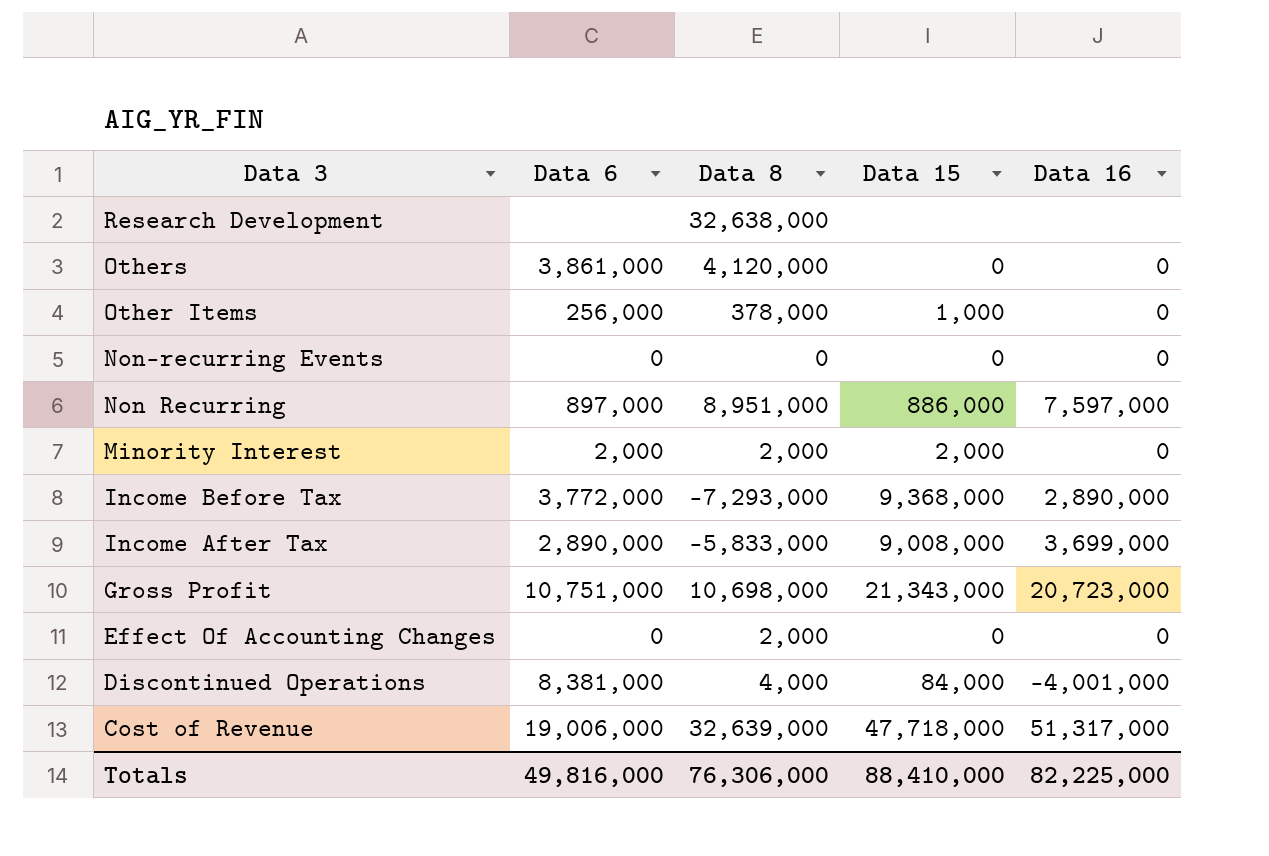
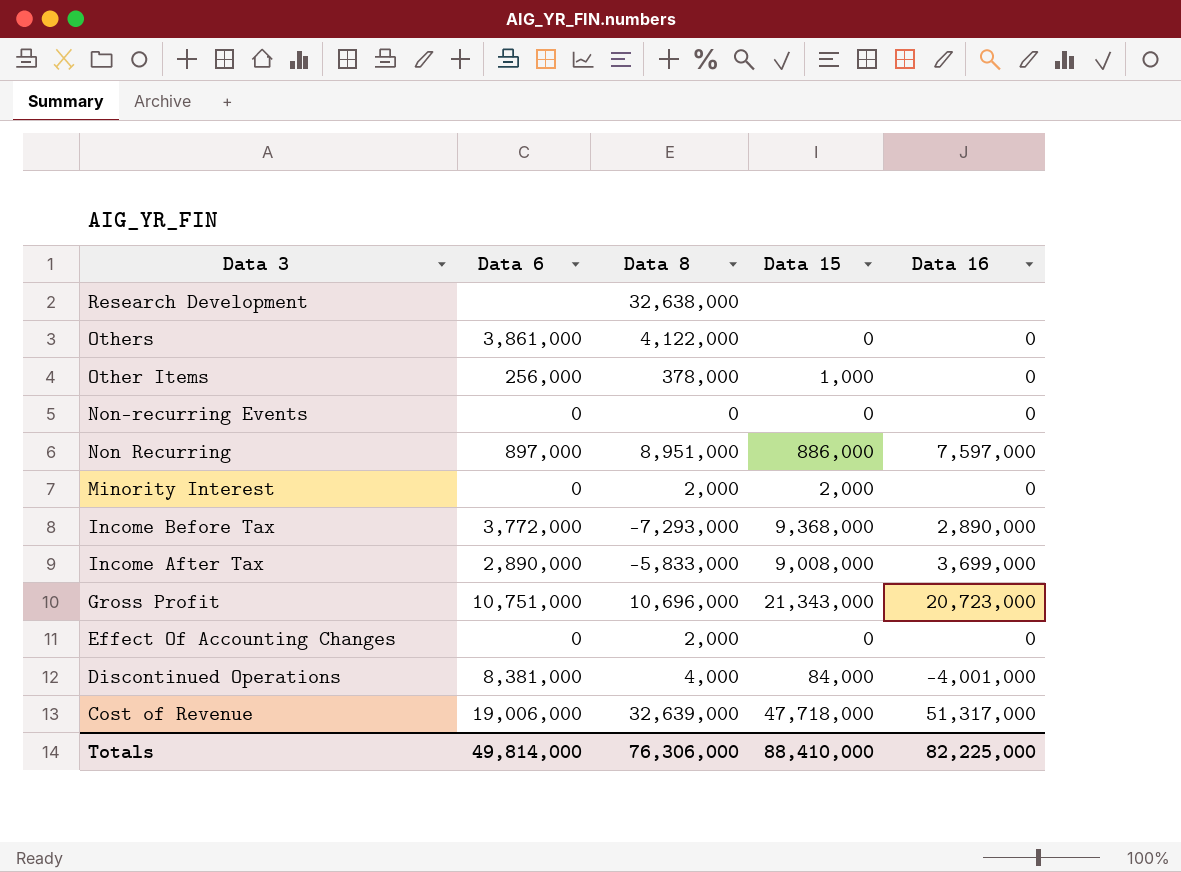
Others | Data 8: 4,120,000 -> 4,122,000
Minority Interest | Data 6: 2,000 -> 0
Gross Profit | Data 8: 10,698,000 -> 10,696,000
Totals | Data 6: 49,816,000 -> 49,814,000

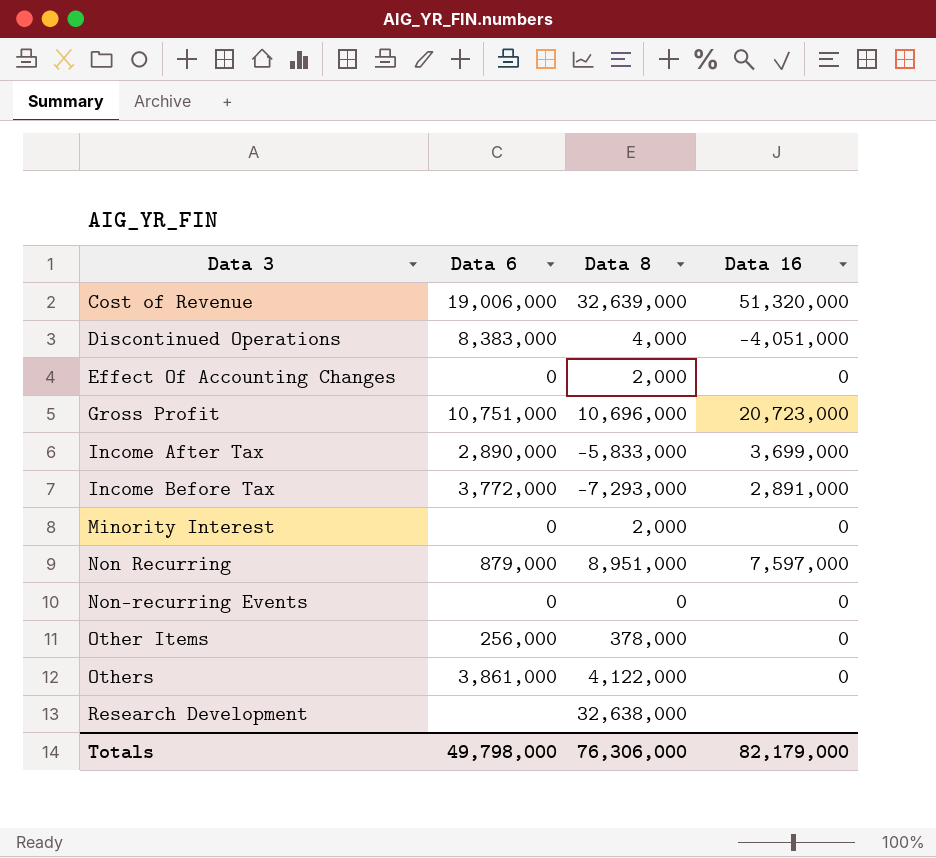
row order: Data 3 descending -> Data 3 ascending
column Data 15 | position: 4 -> none
Cost of Revenue | Data 16: 51,317,000 -> 51,320,000
Discontinued Operations | Data 6: 8,381,000 -> 8,383,000
Discontinued Operations | Data 16: -4,001,000 -> -4,051,000
Income Before Tax | Data 16: 2,890,000 -> 2,891,000
Non Recurring | Data 6: 897,000 -> 879,000
Totals | Data 6: 49,814,000 -> 49,798,000
Totals | Data 16: 82,225,000 -> 82,179,000

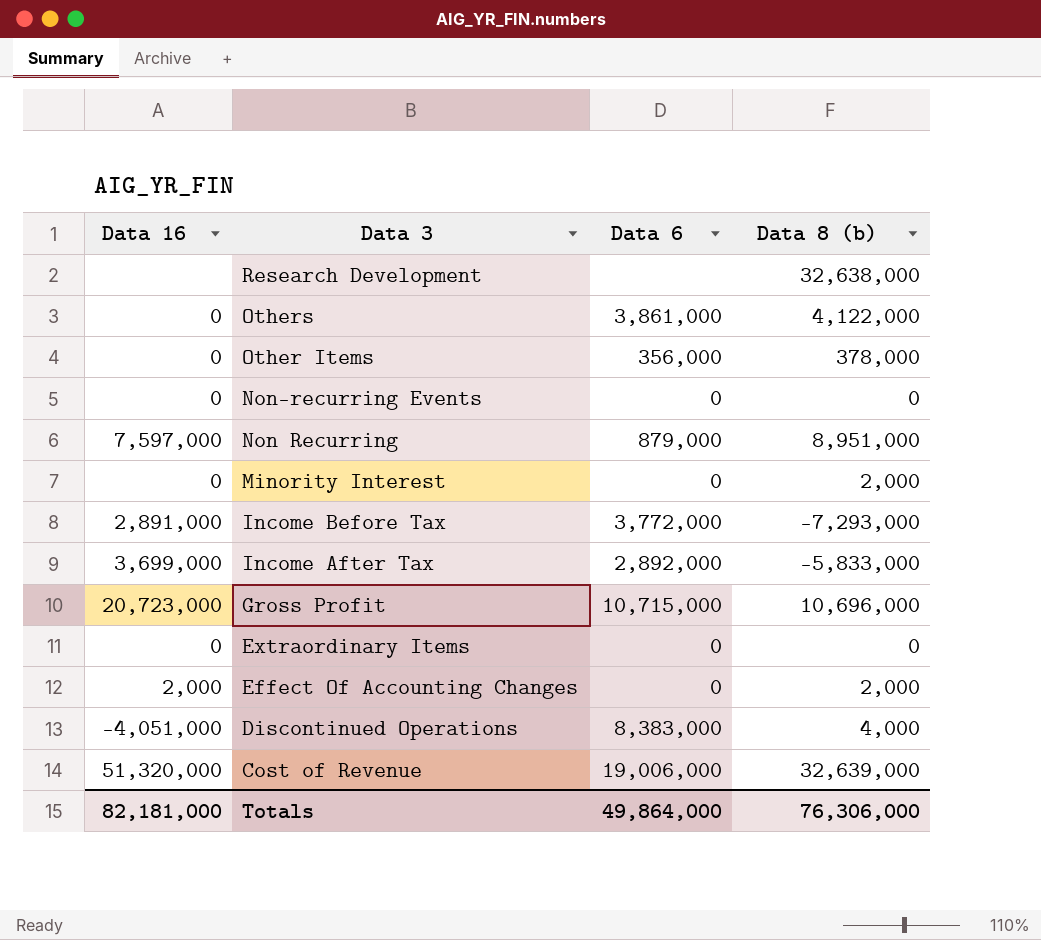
row order: Data 3 ascending -> Data 3 descending
column Data 16 | position: 4 -> 1
column name: Data 8 -> Data 8 (b)
Other Items | Data 6: 256,000 -> 356,000
Income After Tax | Data 6: 2,890,000 -> 2,892,000
Gross Profit | Data 6: 10,751,000 -> 10,715,000
row Extraordinary Items: none -> 0 | 0 | 0
Effect Of Accounting Changes | Data 16: 0 -> 2,000
Totals | Data 16: 82,179,000 -> 82,181,000
Totals | Data 6: 49,798,000 -> 49,864,000

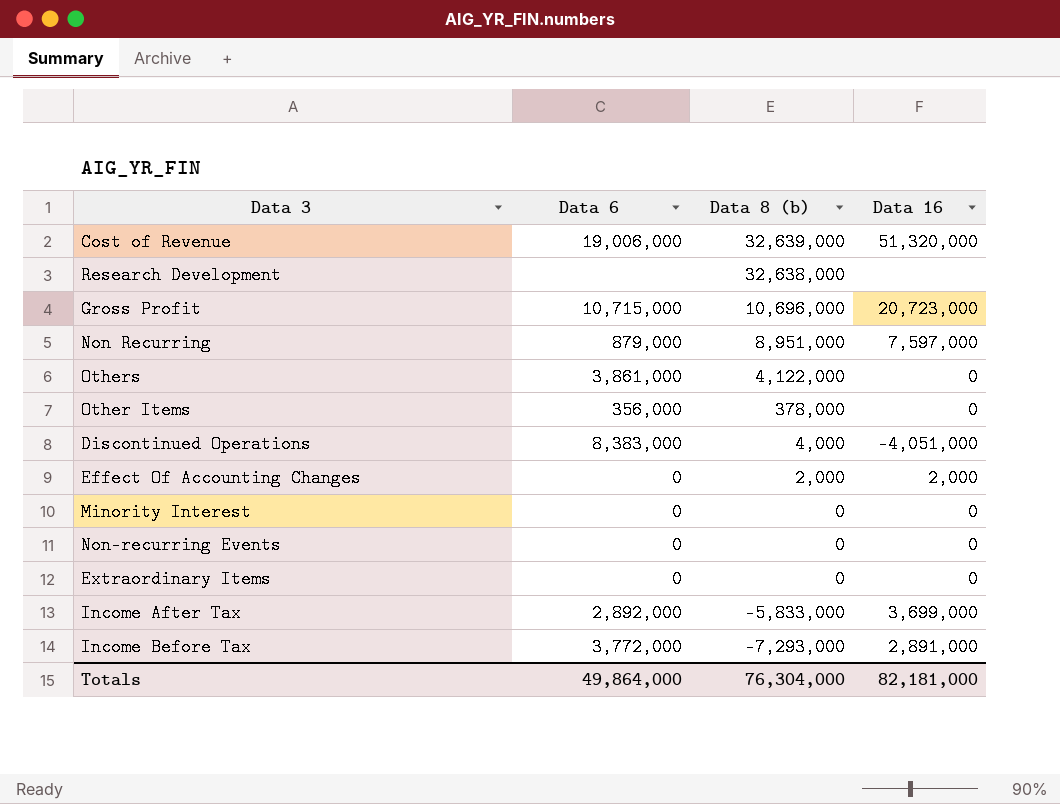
row order: Data 3 descending -> Data 8 (b) descending
column Data 16 | position: 1 -> 4
Minority Interest | Data 8 (b): 2,000 -> 0
Totals | Data 8 (b): 76,306,000 -> 76,304,000

